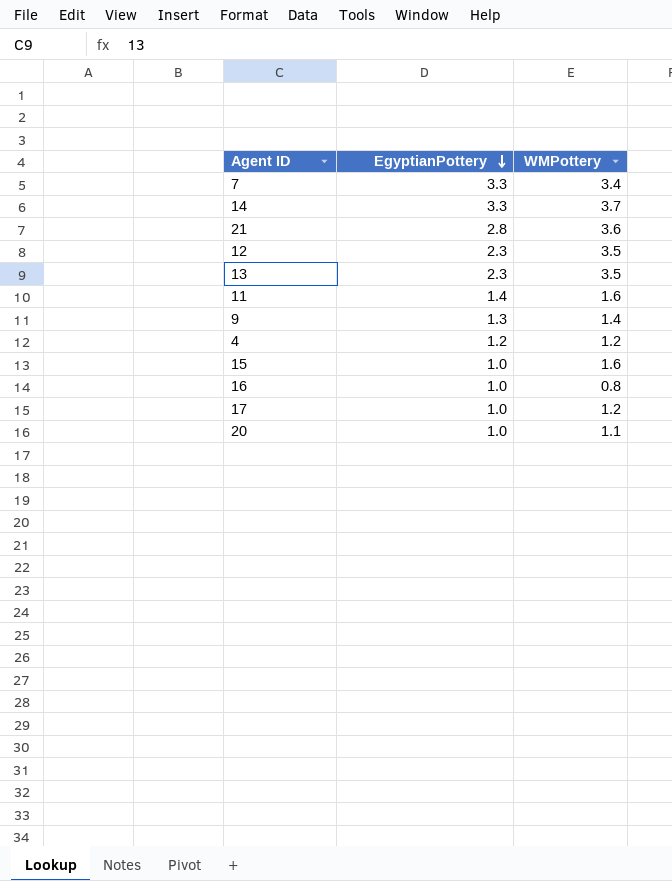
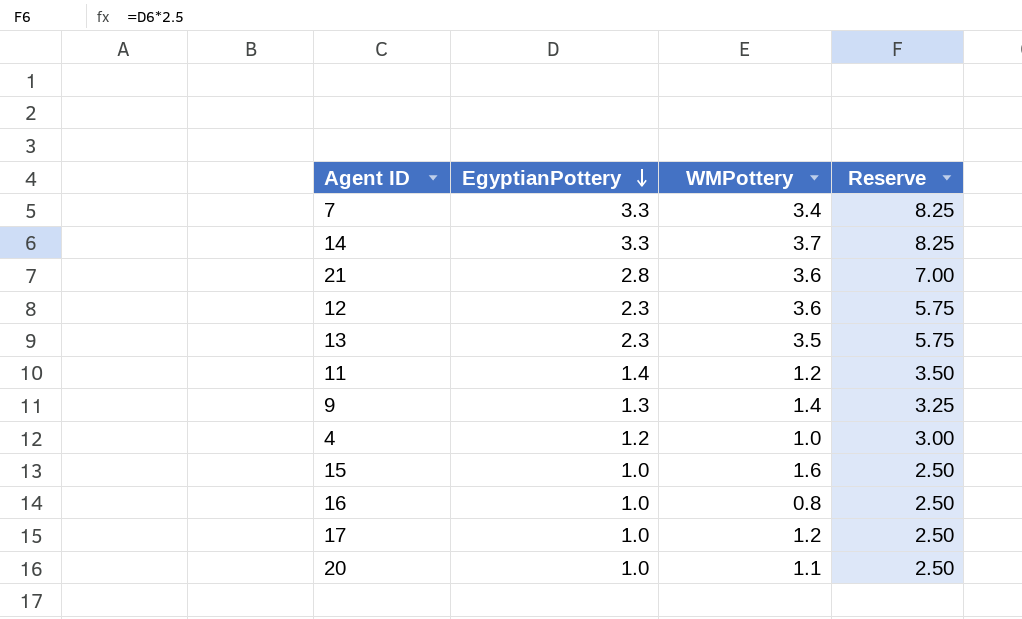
column Reserve | formula: none -> [EgyptianPottery] * 2.5
12 | WMPottery: 3.5 -> 3.6
11 | WMPottery: 1.6 -> 1.2
4 | WMPottery: 1.2 -> 1.0

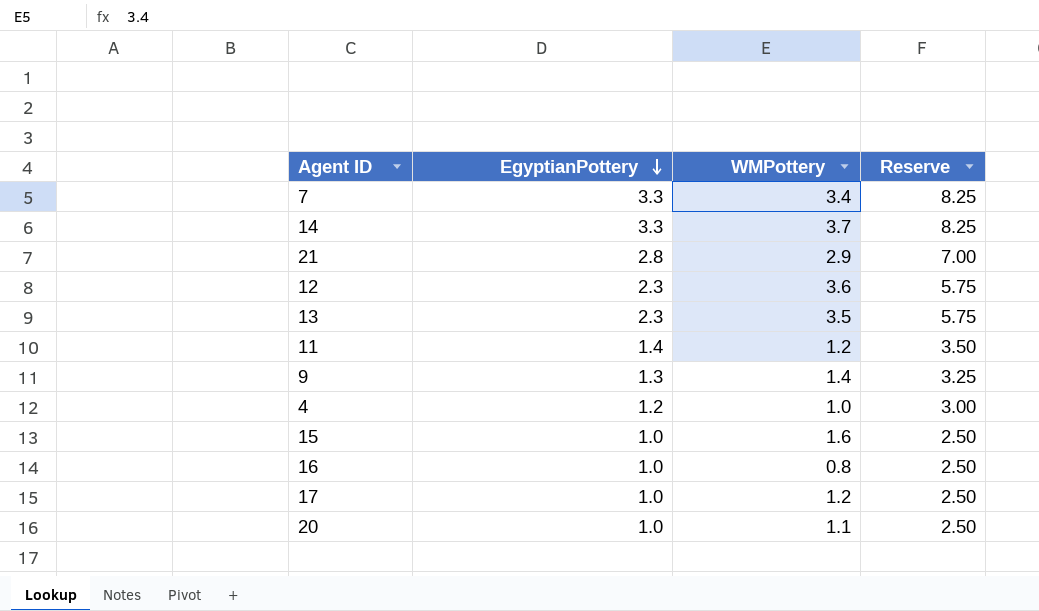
21 | WMPottery: 3.6 -> 2.9

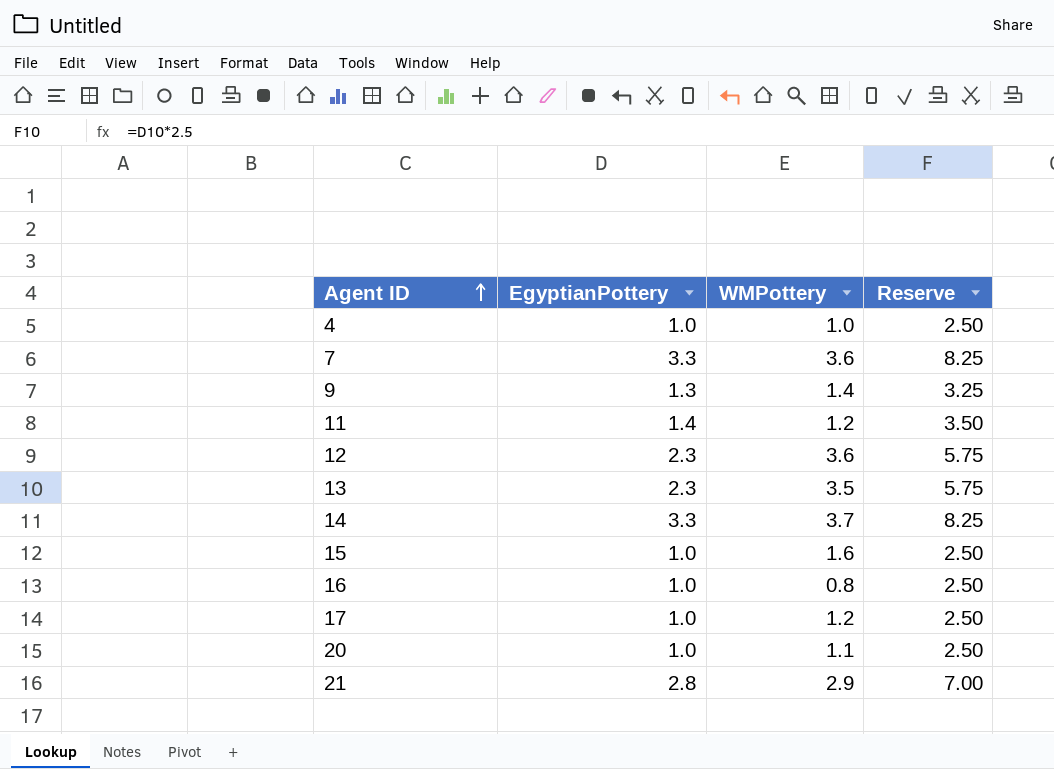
row order: EgyptianPottery descending -> Agent ID ascending
4 | EgyptianPottery: 1.2 -> 1.0
4 | Reserve: 3.00 -> 2.50
7 | WMPottery: 3.4 -> 3.6

